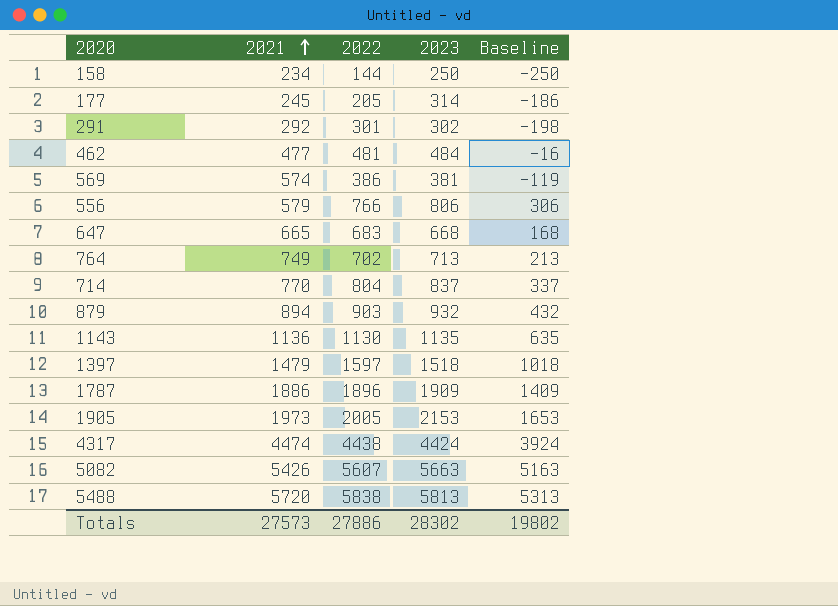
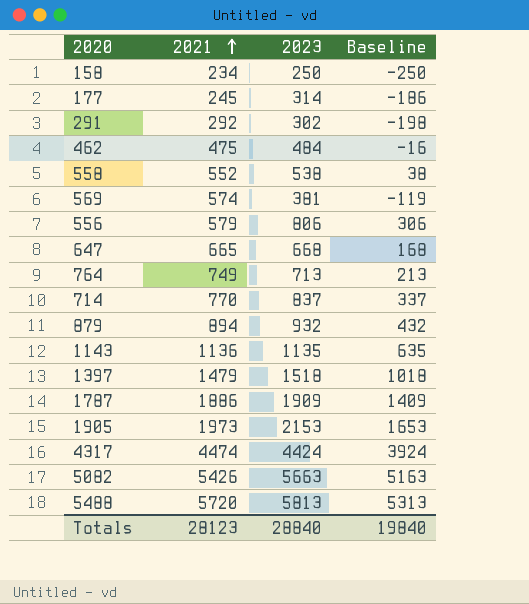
column 2022 | position: 3 -> none
462 | 2021: 477 -> 475
row 558: none -> 552 | 538 | 38
Totals | 2021: 27573 -> 28123
Totals | 2023: 28302 -> 28840
Totals | Baseline: 19802 -> 19840

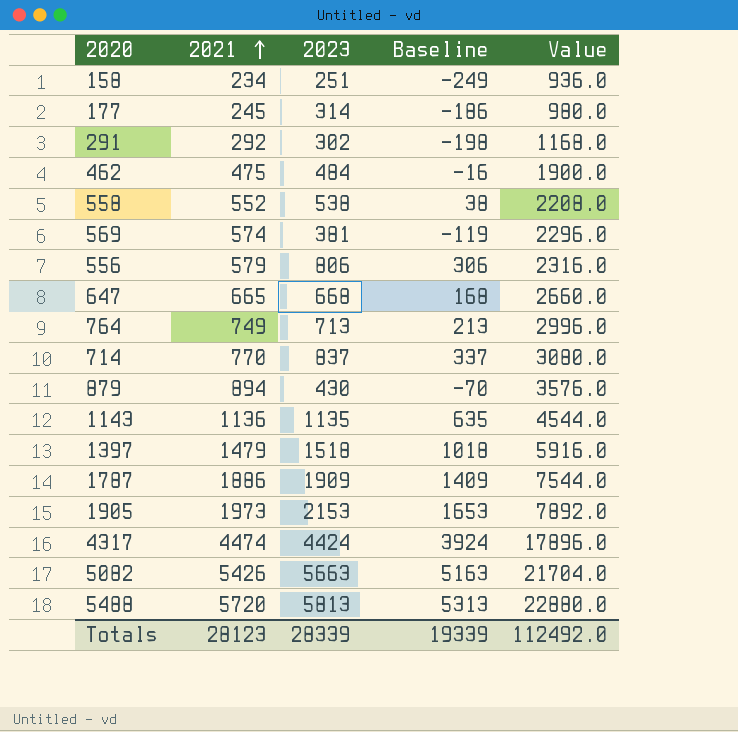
column Value | formula: none -> [2021] * 4
158 | 2023: 250 -> 251
158 | Baseline: -250 -> -249
879 | 2023: 932 -> 430
879 | Baseline: 432 -> -70
Totals | 2023: 28840 -> 28339
Totals | Baseline: 19840 -> 19339

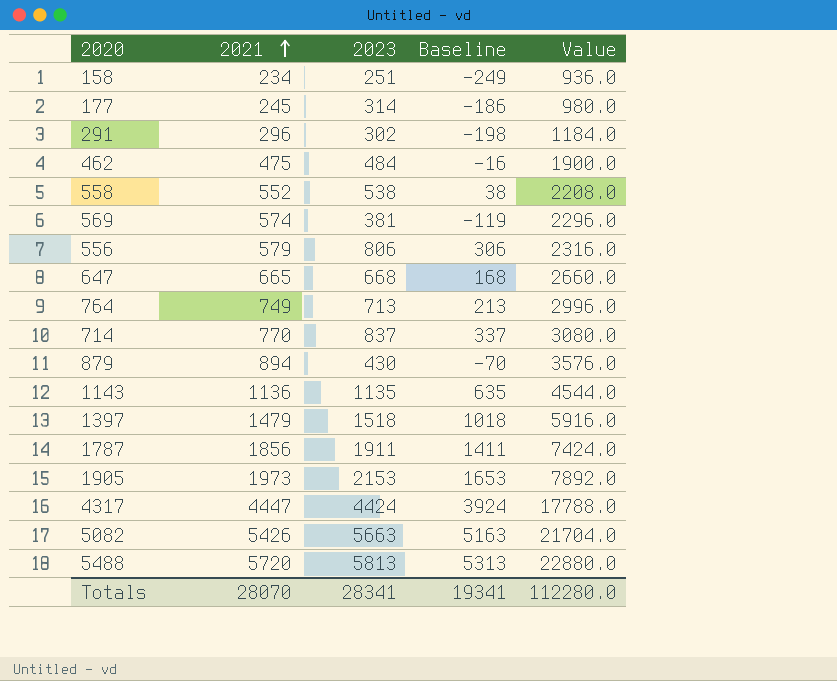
291 | 2021: 292 -> 296
291 | Value: 1168.0 -> 1184.0
1787 | 2021: 1886 -> 1856
1787 | 2023: 1909 -> 1911
1787 | Baseline: 1409 -> 1411
1787 | Value: 7544.0 -> 7424.0
4317 | 2021: 4474 -> 4447
4317 | Value: 17896.0 -> 17788.0
Totals | 2021: 28123 -> 28070
Totals | 2023: 28339 -> 28341
Totals | Baseline: 19339 -> 19341
Totals | Value: 112492.0 -> 112280.0

